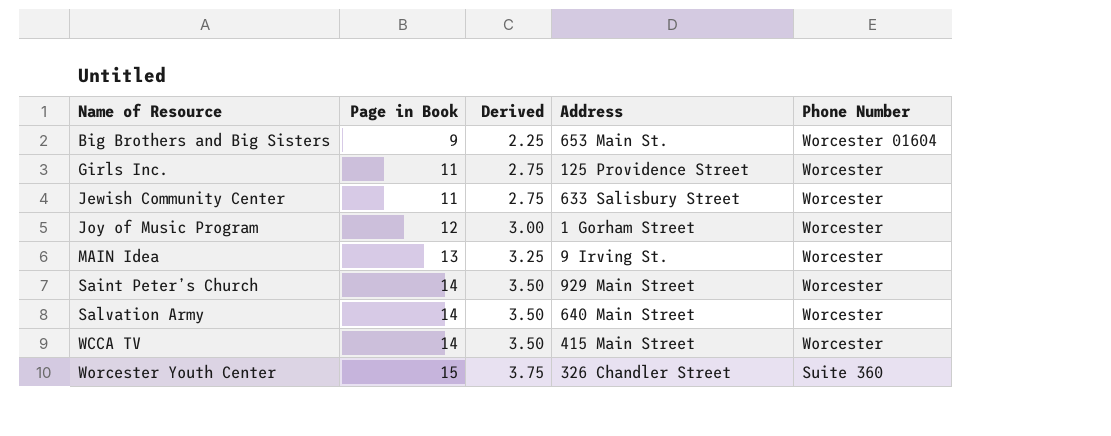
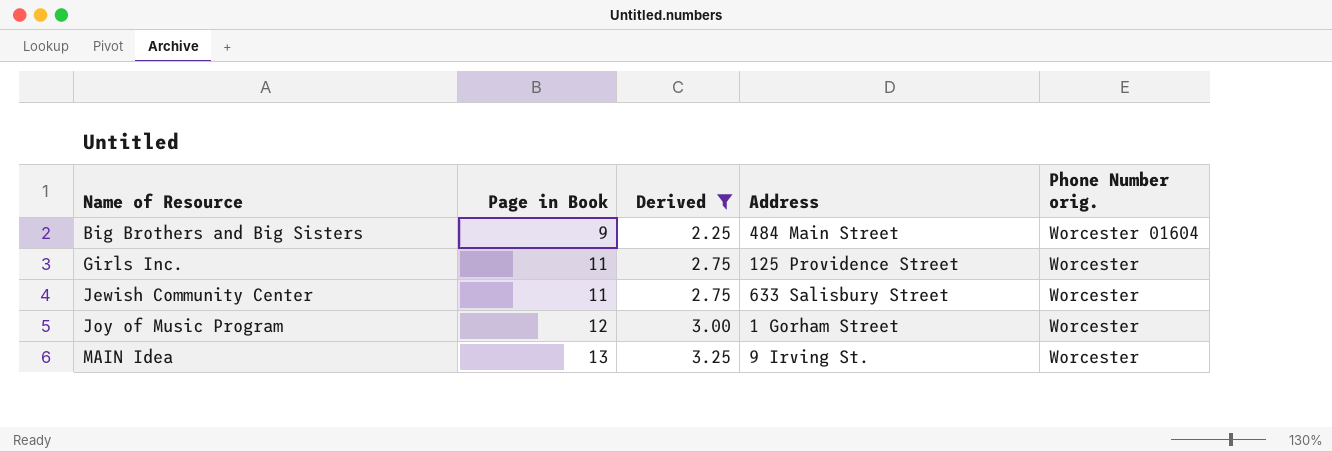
filter: none -> Derived <= 3.25
column name: Phone Number -> Phone Number orig.
Big Brothers and Big Sisters | Address: 653 Main St. -> 484 Main Street

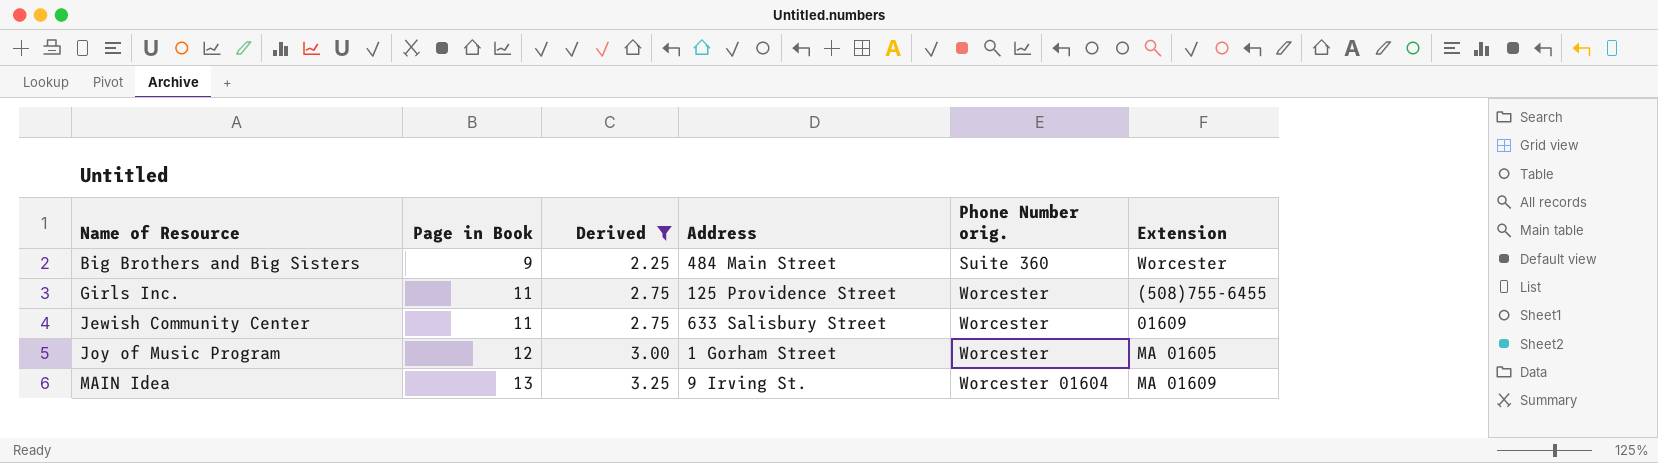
column Extension | position: none -> 6
Big Brothers and Big Sisters | Phone Number orig.: Worcester 01604 -> Suite 360
MAIN Idea | Phone Number orig.: Worcester -> Worcester 01604

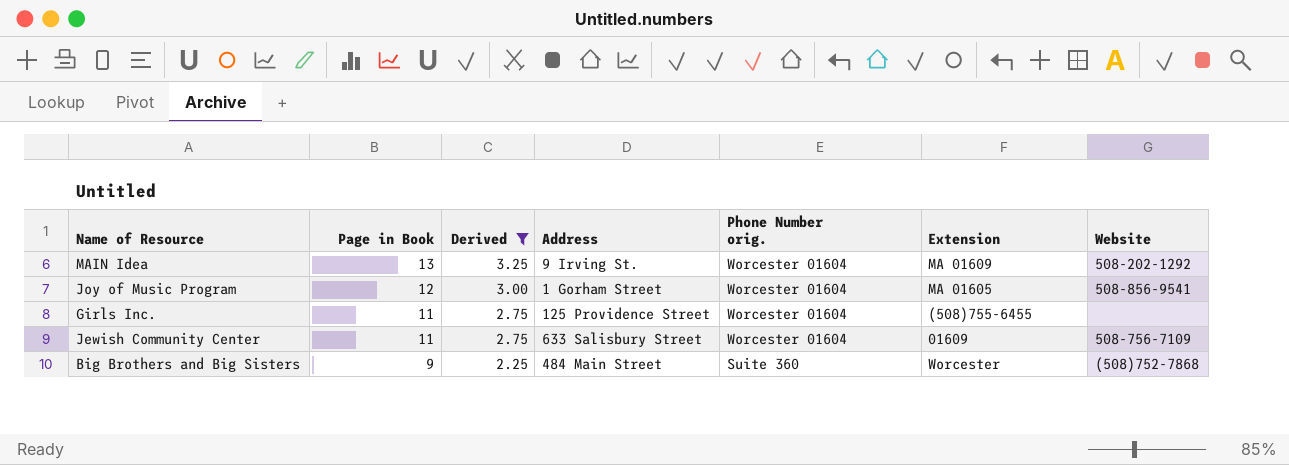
row order: Name of Resource ascending -> Page in Book descending
column Website | position: none -> 7
Joy of Music Program | Phone Number orig.: Worcester -> Worcester 01604
Girls Inc. | Phone Number orig.: Worcester -> Worcester 01604
Jewish Community Center | Phone Number orig.: Worcester -> Worcester 01604

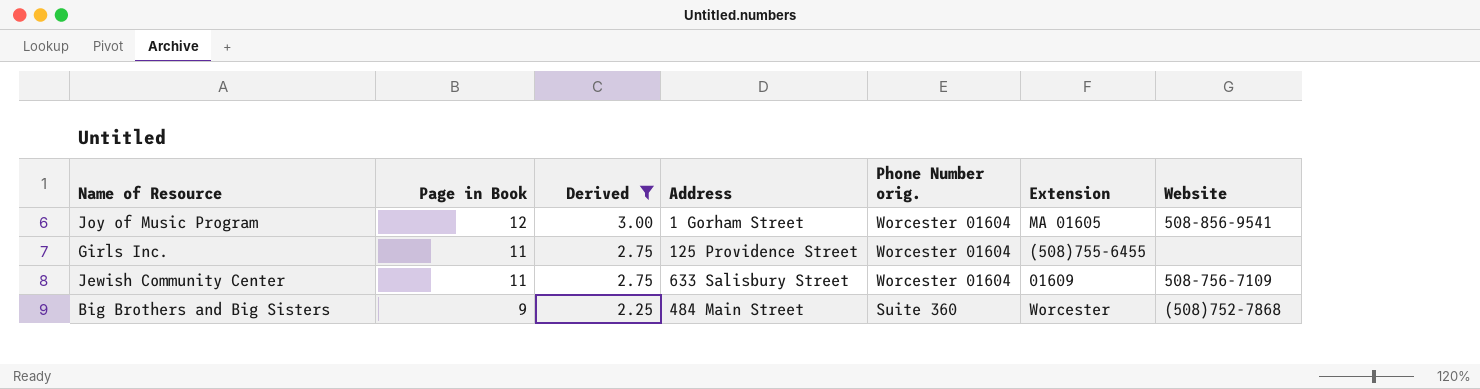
row MAIN Idea: 13 | 3.25 | 9 Irving St. | Worcester 01604 | MA 01609 | 508-202-1292 -> none

